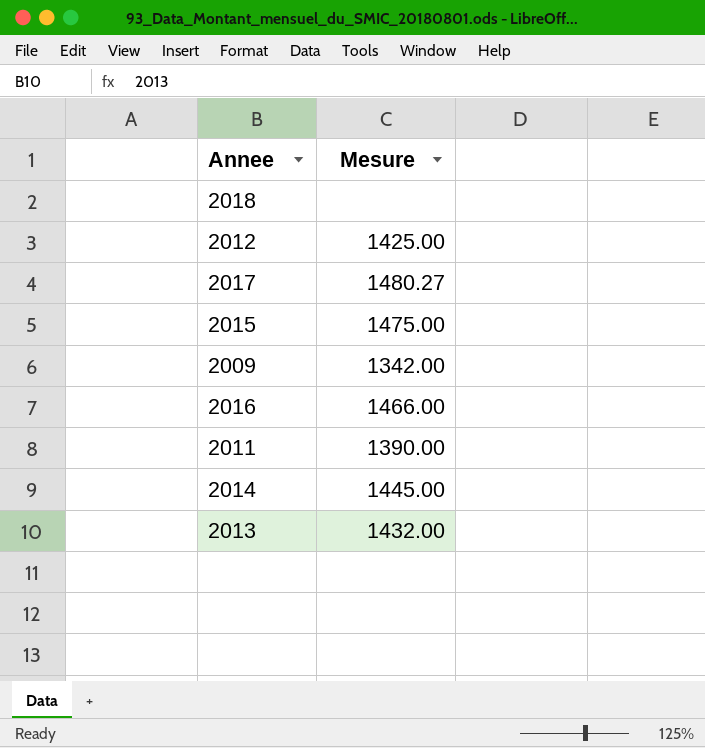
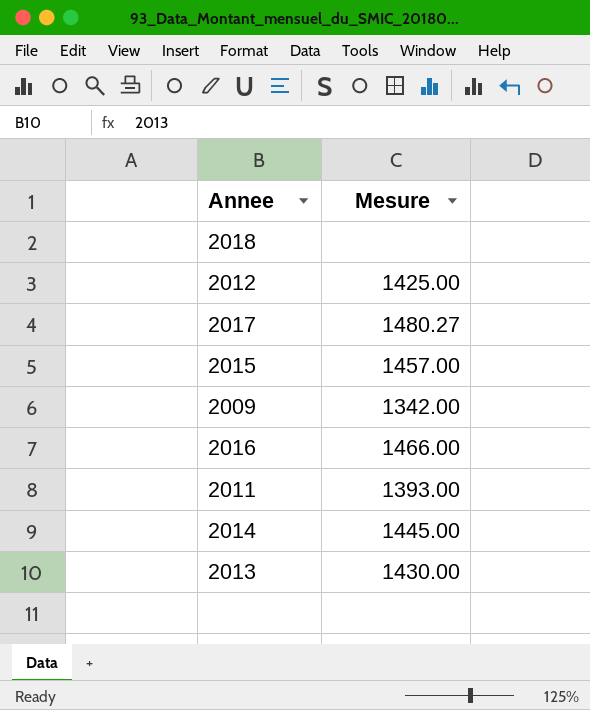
2015 | Mesure: 1475.00 -> 1457.00
2011 | Mesure: 1390.00 -> 1393.00
2013 | Mesure: 1432.00 -> 1430.00

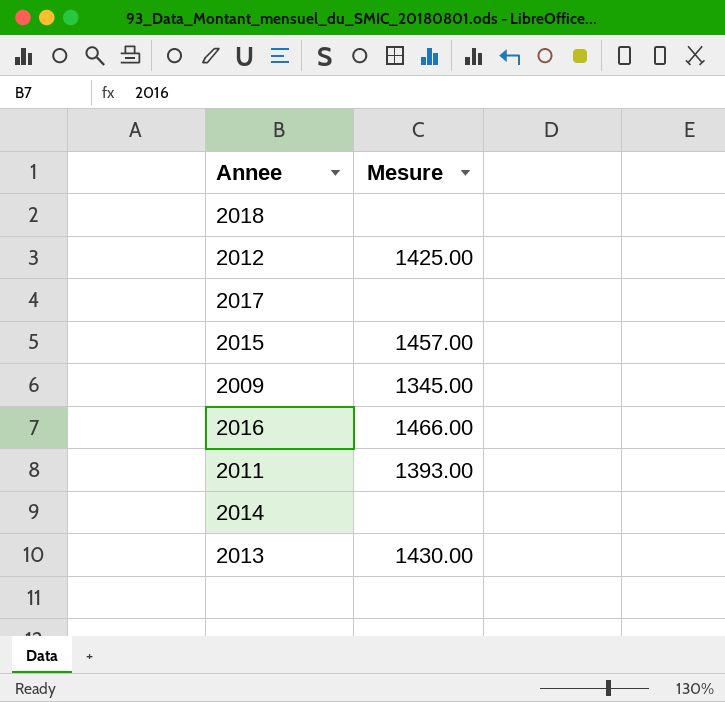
2017 | Mesure: 1480.27 -> none
2009 | Mesure: 1342.00 -> 1345.00
2014 | Mesure: 1445.00 -> none

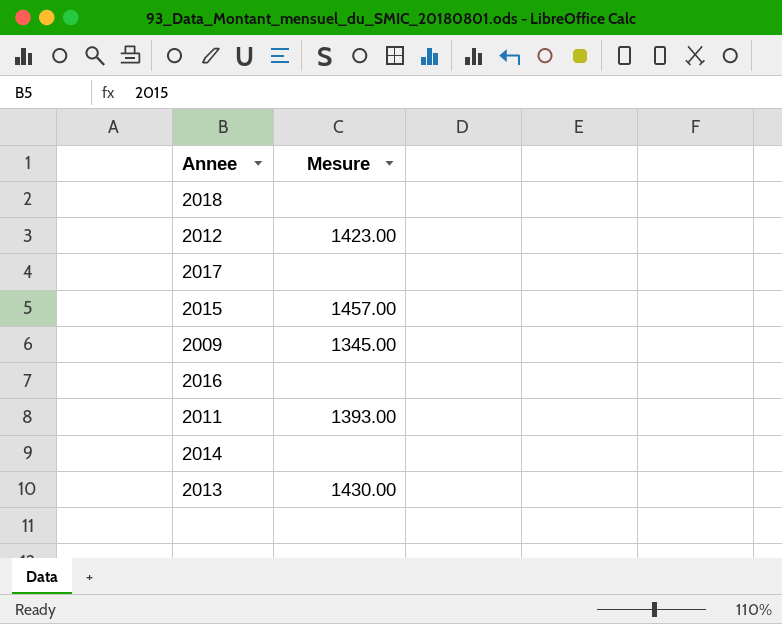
2012 | Mesure: 1425.00 -> 1423.00
2016 | Mesure: 1466.00 -> none

